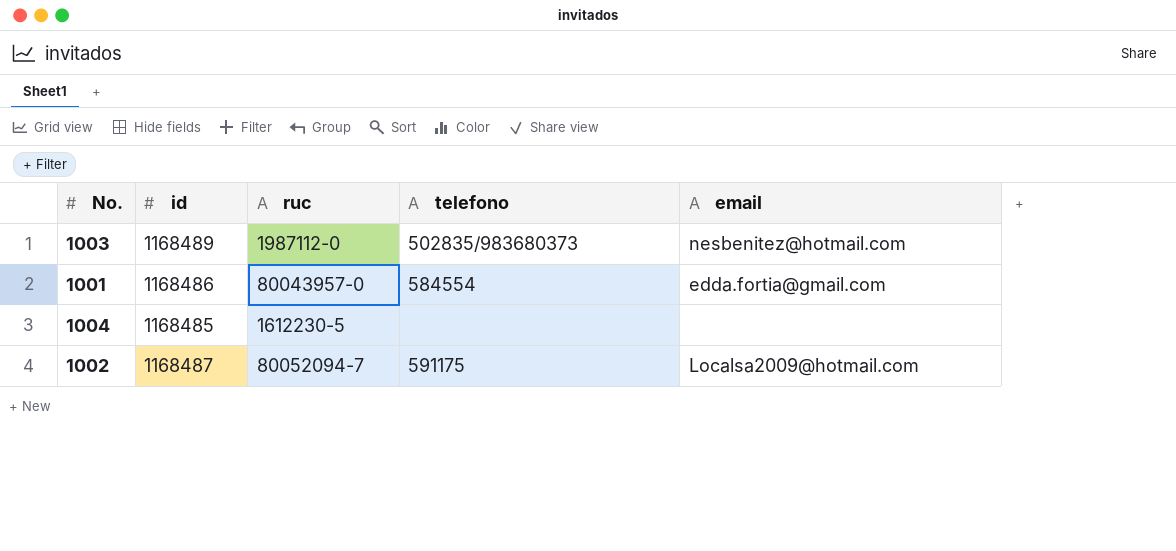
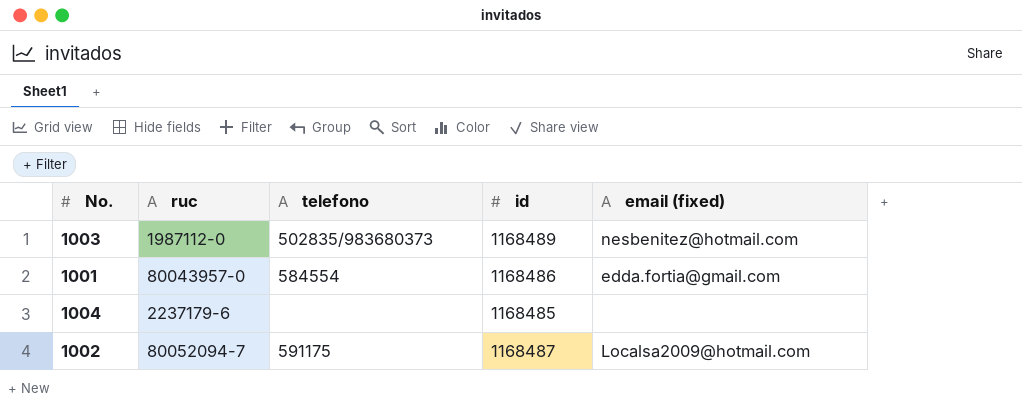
column id | position: 2 -> 4
column name: email -> email (fixed)
1004 | ruc: 1612230-5 -> 2237179-6

